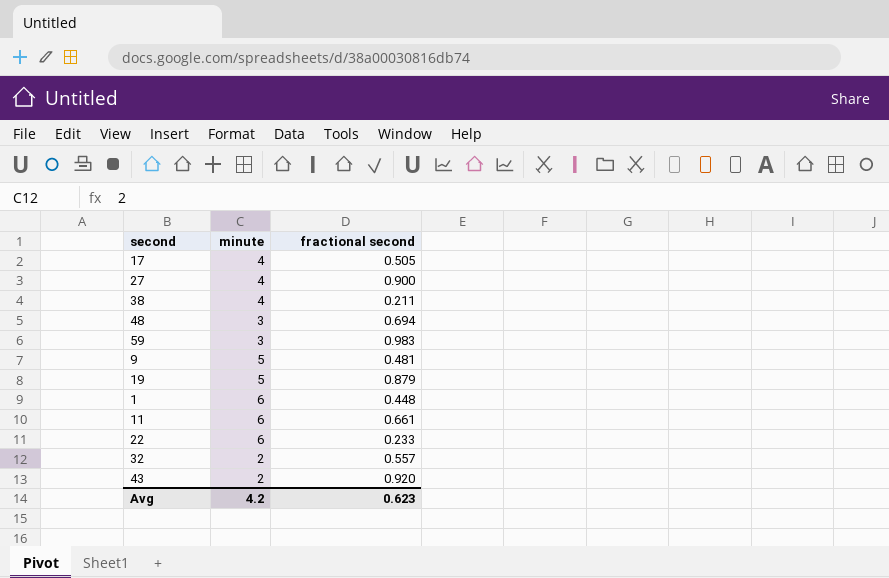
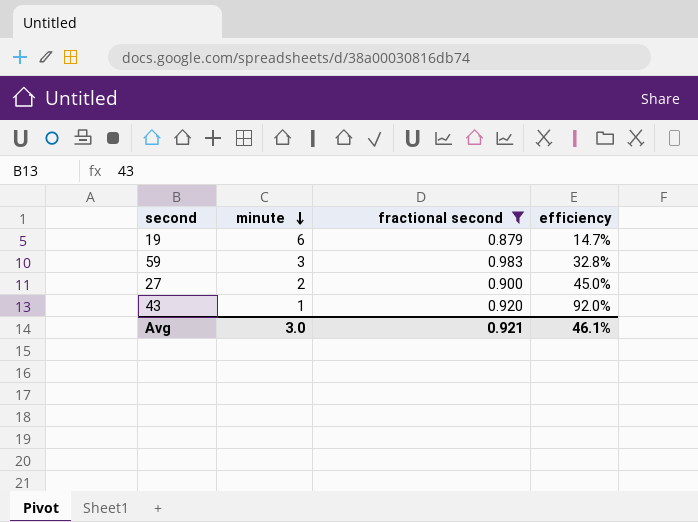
filter: none -> fractional second >= 0.879
row order: none -> minute descending
column efficiency | formula: none -> [fractional second] / [minute]
19 | minute: 5 -> 6
27 | minute: 4 -> 2
43 | minute: 2 -> 1
Avg | minute: 4.2 -> 3.0
Avg | fractional second: 0.623 -> 0.921

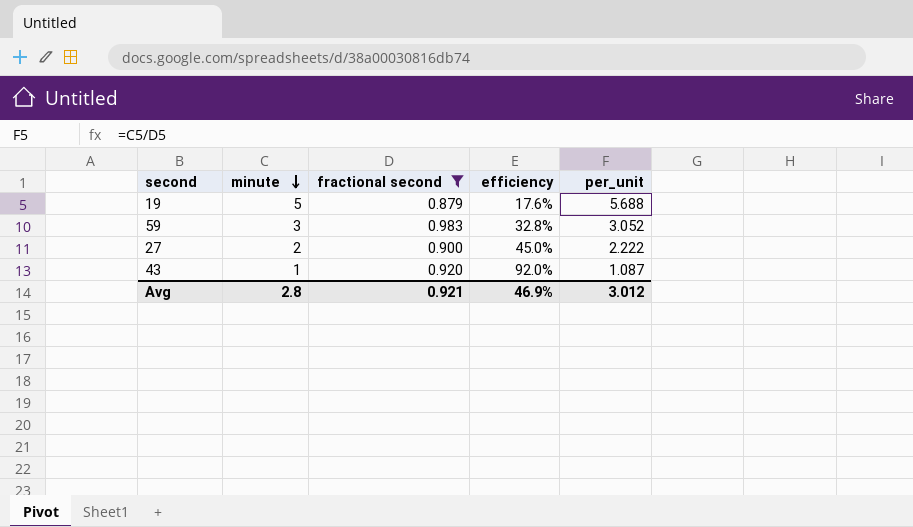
column per_unit | formula: none -> [minute] / [fractional second]
19 | minute: 6 -> 5
19 | efficiency: 14.7% -> 17.6%
Avg | minute: 3.0 -> 2.8
Avg | efficiency: 46.1% -> 46.9%

